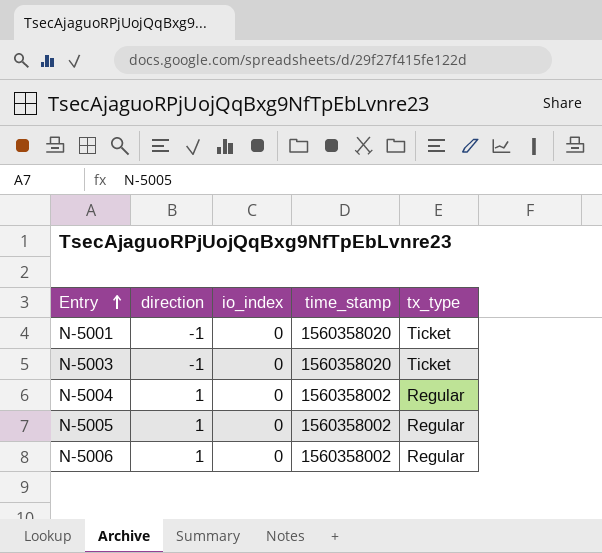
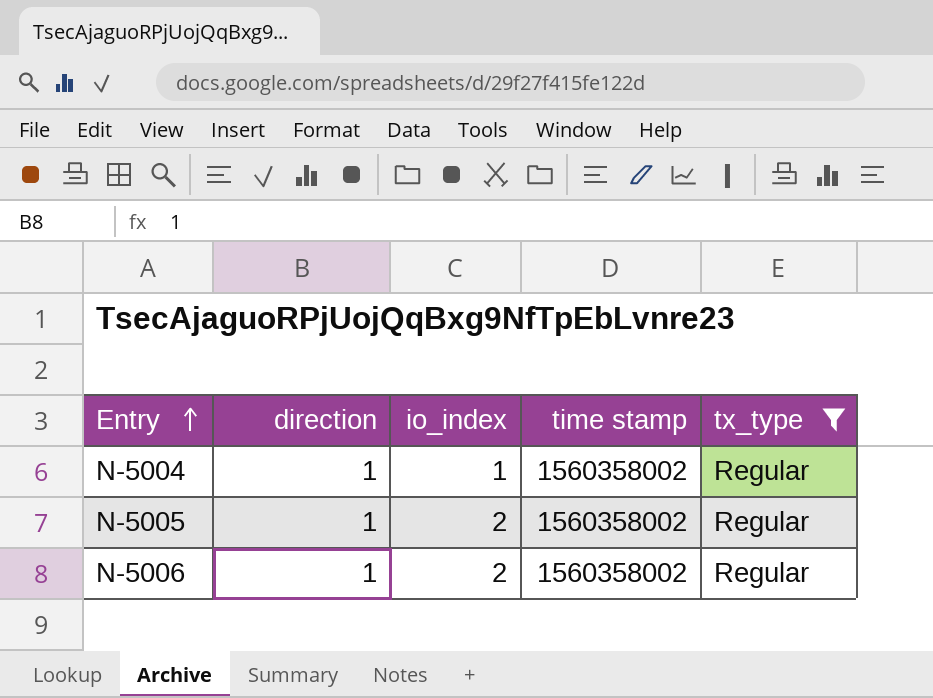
filter: none -> tx_type = Regular
column name: time_stamp -> time stamp
N-5004 | io_index: 0 -> 1
N-5005 | io_index: 0 -> 2
N-5006 | io_index: 0 -> 2

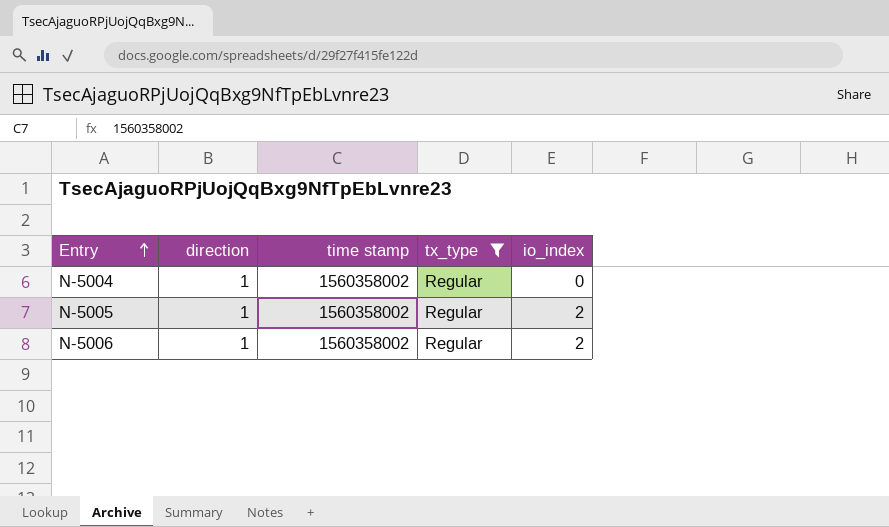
column io_index | position: 3 -> 5
N-5004 | io_index: 1 -> 0

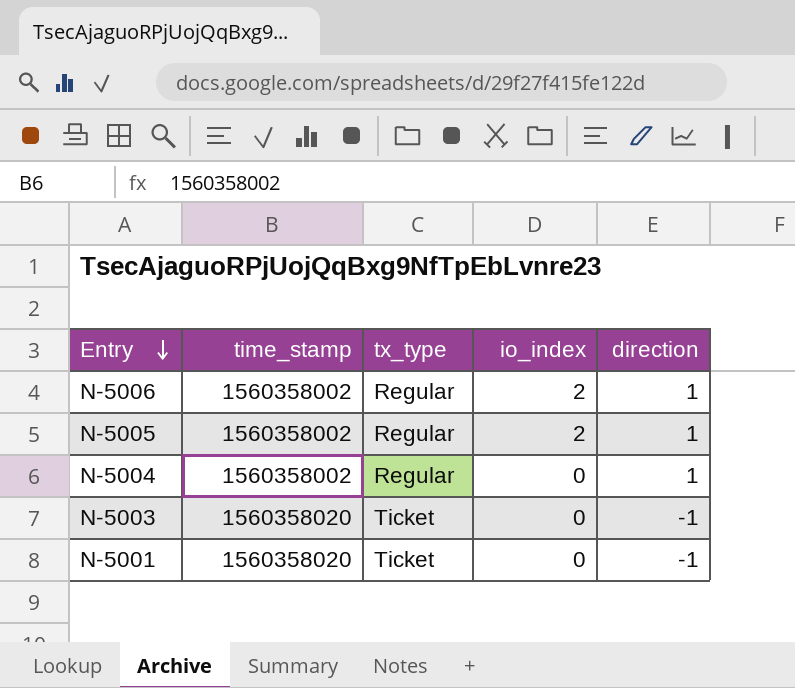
filter: tx_type = Regular -> none
row order: Entry ascending -> Entry descending
column name: time stamp -> time_stamp
column direction | position: 2 -> 5

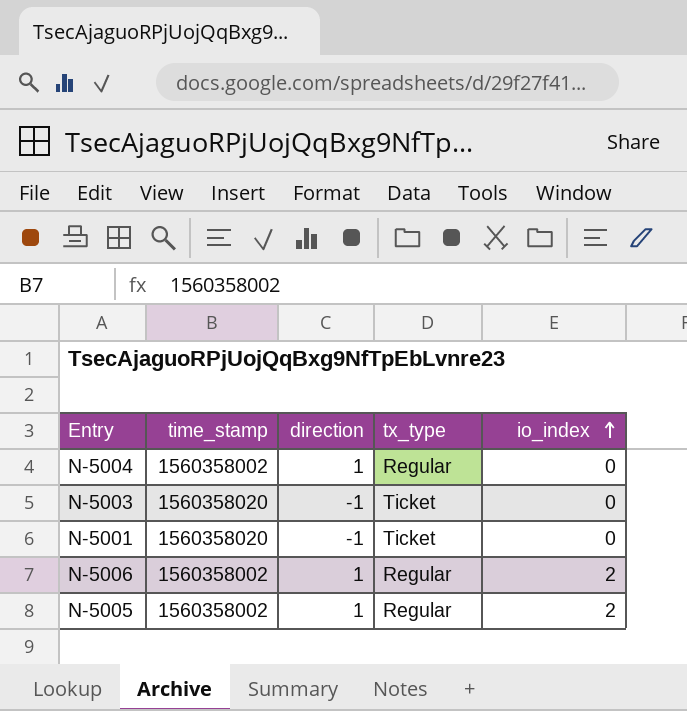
row order: Entry descending -> io_index ascending
column direction | position: 5 -> 3

